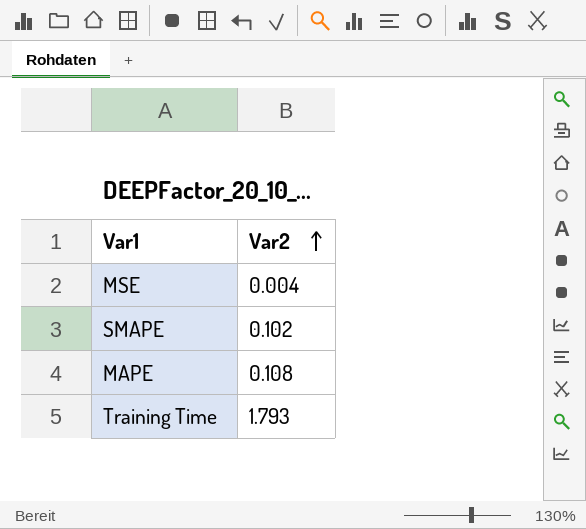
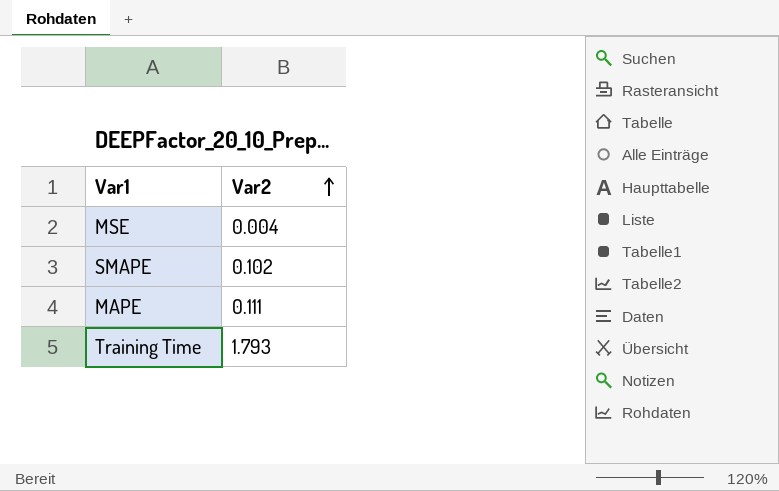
MAPE | Var2: 0.108 -> 0.111

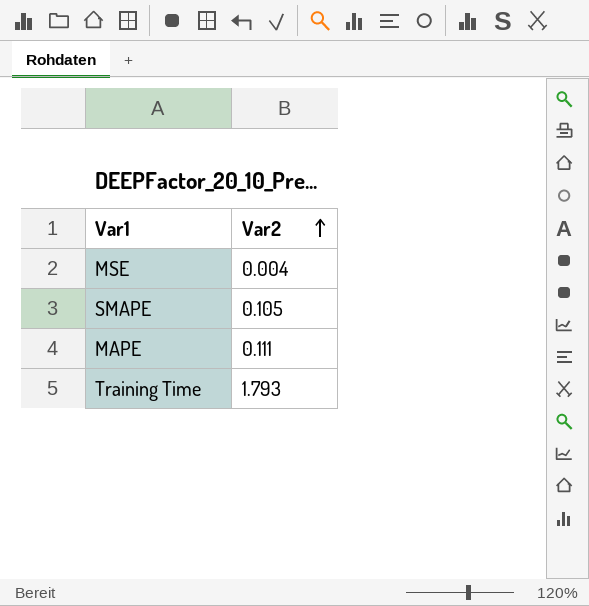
SMAPE | Var2: 0.102 -> 0.105

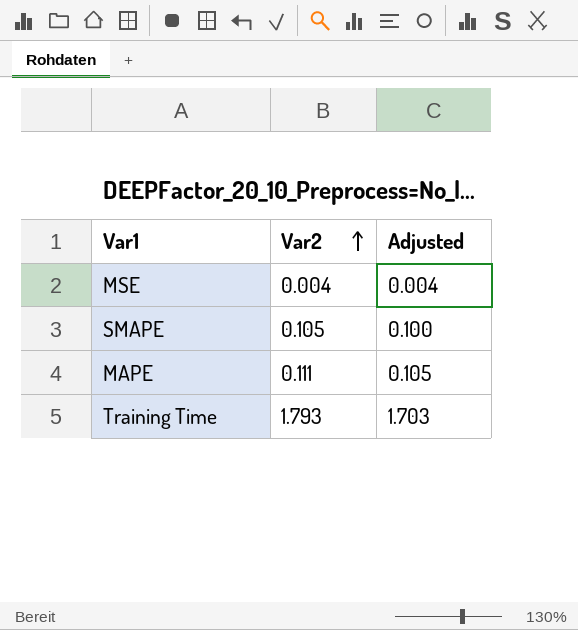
column Adjusted | formula: none -> [Var2] * 0.95

